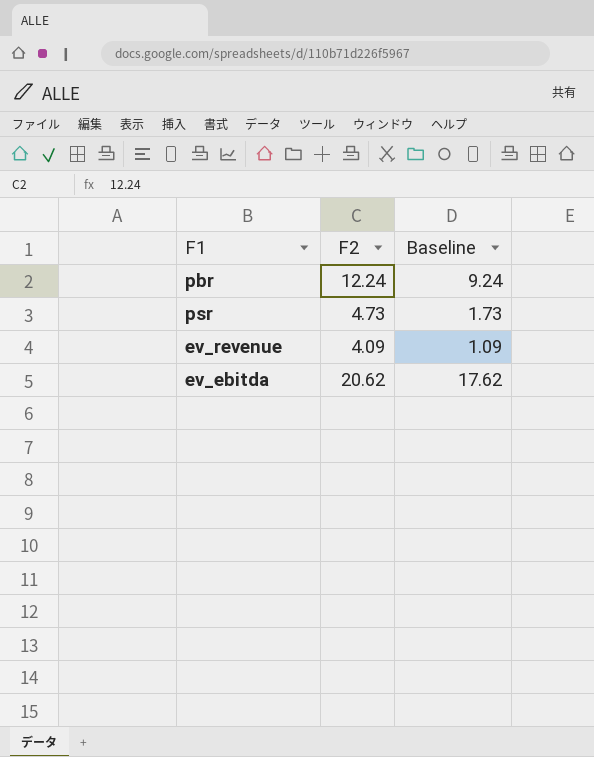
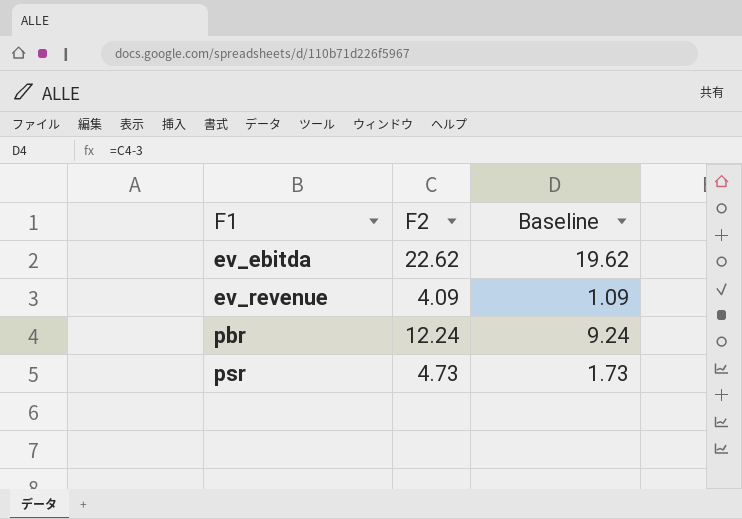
row order: none -> F1 ascending
ev_ebitda | F2: 20.62 -> 22.62
ev_ebitda | Baseline: 17.62 -> 19.62

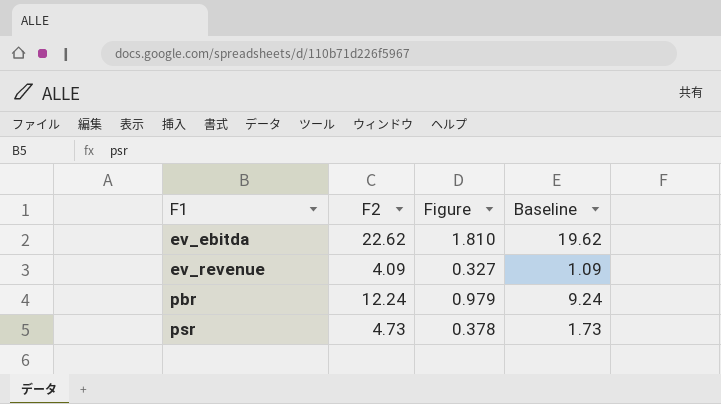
column Figure | formula: none -> [F2] * 0.08

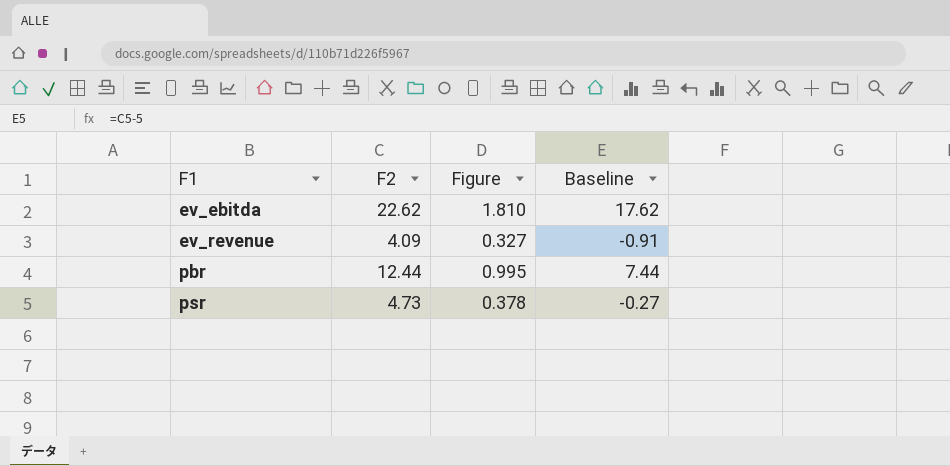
column Baseline | formula: [F2] - 3 -> [F2] - 5
pbr | F2: 12.24 -> 12.44
pbr | Figure: 0.979 -> 0.995

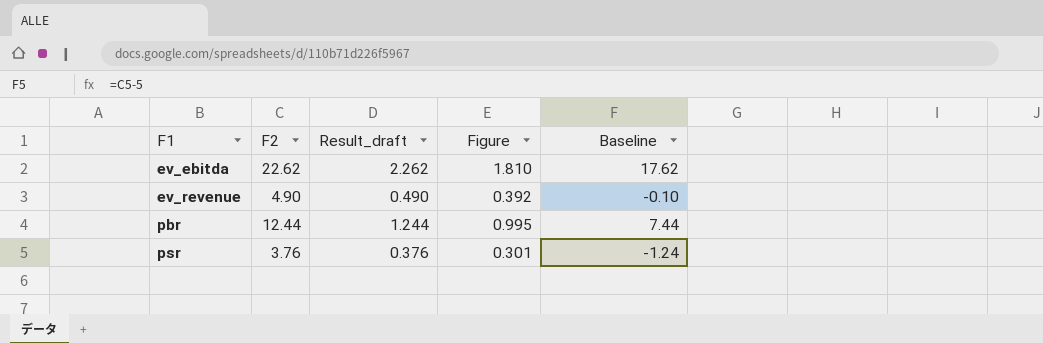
column Result_draft | formula: none -> [F2] * 0.1
ev_revenue | F2: 4.09 -> 4.90
ev_revenue | Figure: 0.327 -> 0.392
ev_revenue | Baseline: -0.91 -> -0.10
psr | F2: 4.73 -> 3.76
psr | Figure: 0.378 -> 0.301
psr | Baseline: -0.27 -> -1.24

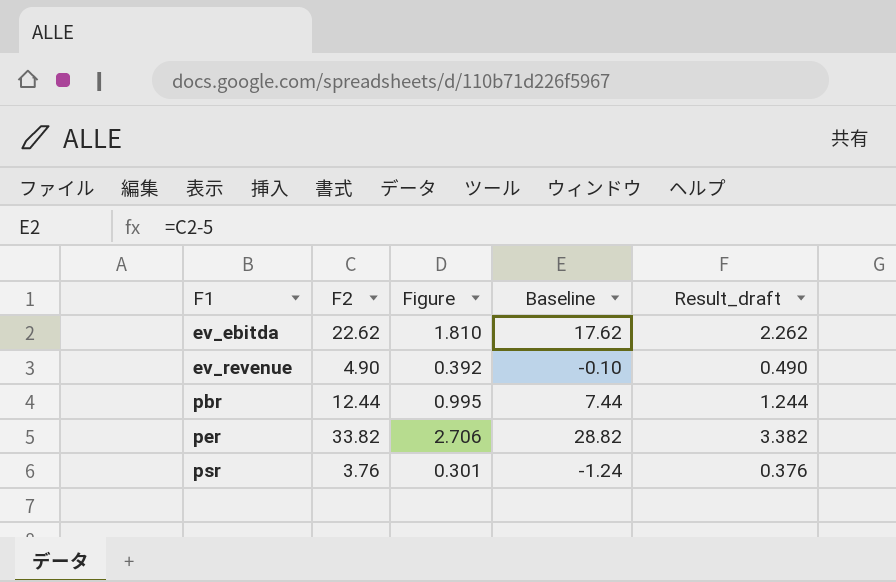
column Result_draft | position: 3 -> 5
row per: none -> 33.82 | 2.706 | 28.82 | 3.382

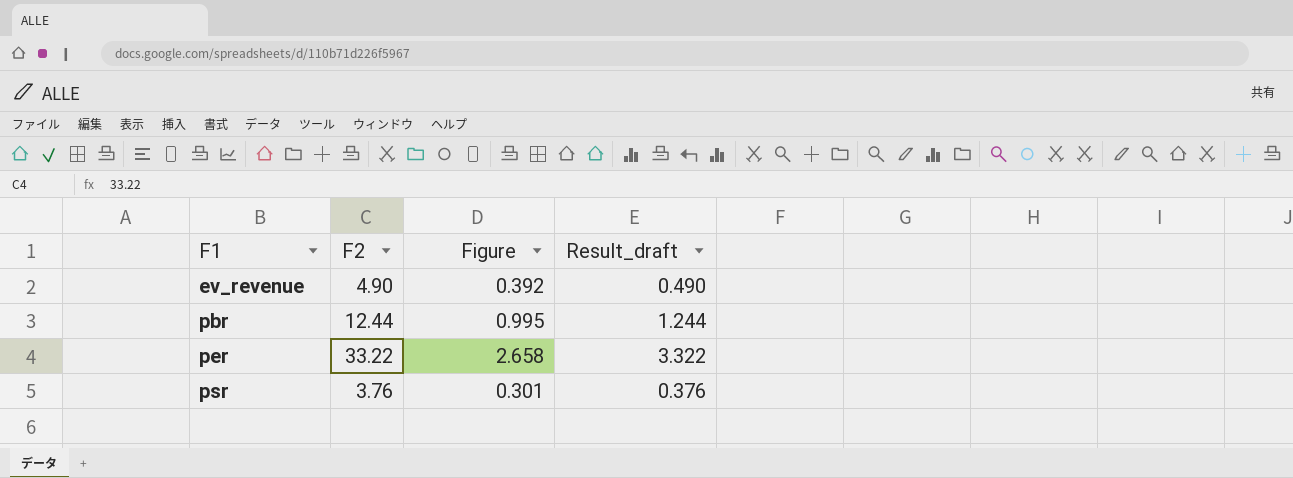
column Baseline | formula: [F2] - 5 -> none
row ev_ebitda: 22.62 | 1.810 | 17.62 | 2.262 -> none
per | F2: 33.82 -> 33.22
per | Figure: 2.706 -> 2.658
per | Result_draft: 3.382 -> 3.322

